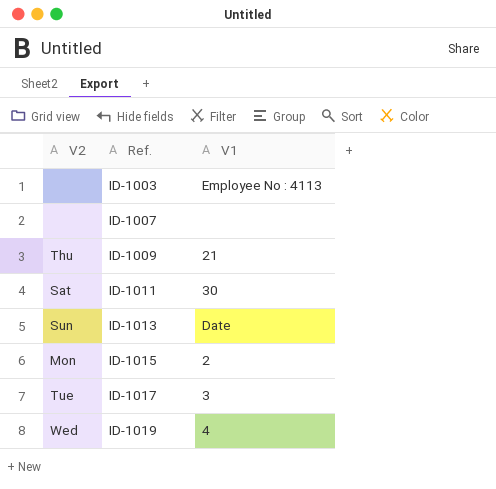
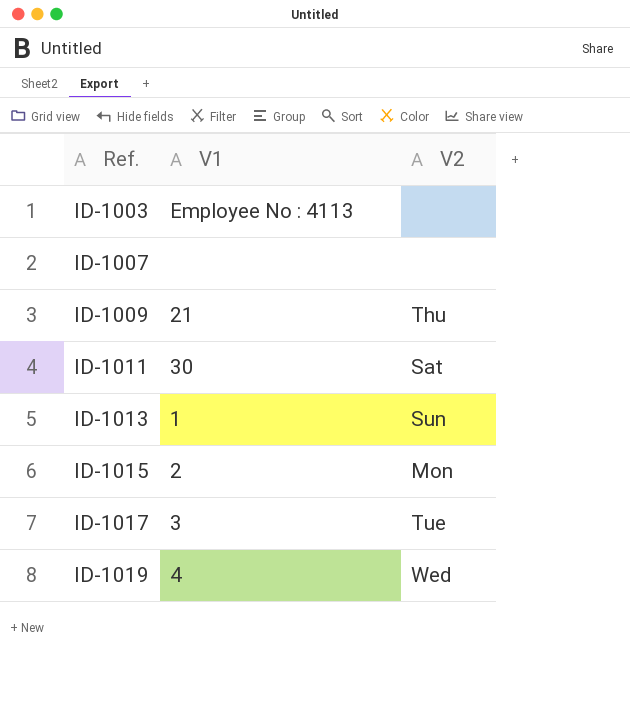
column V2 | position: 1 -> 3
ID-1013 | V1: Date -> 1

